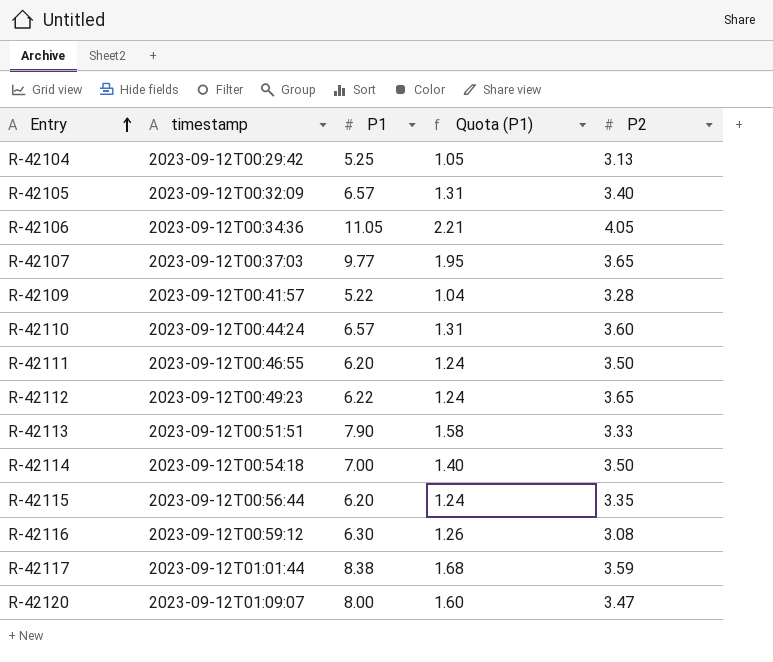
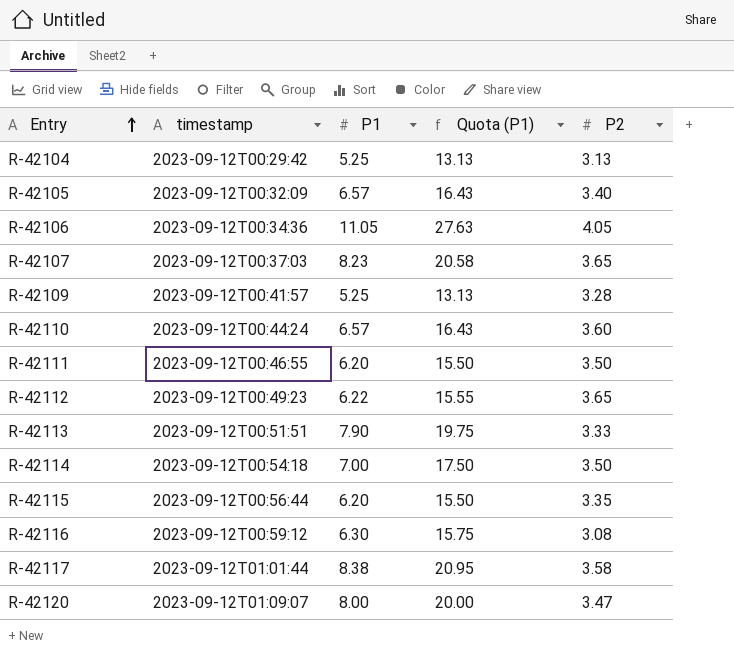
column Quota (P1) | formula: [P1] * 0.2 -> [P1] * 2.5
R-42107 | P1: 9.77 -> 8.23
R-42109 | P1: 5.22 -> 5.25
R-42117 | P2: 3.59 -> 3.58

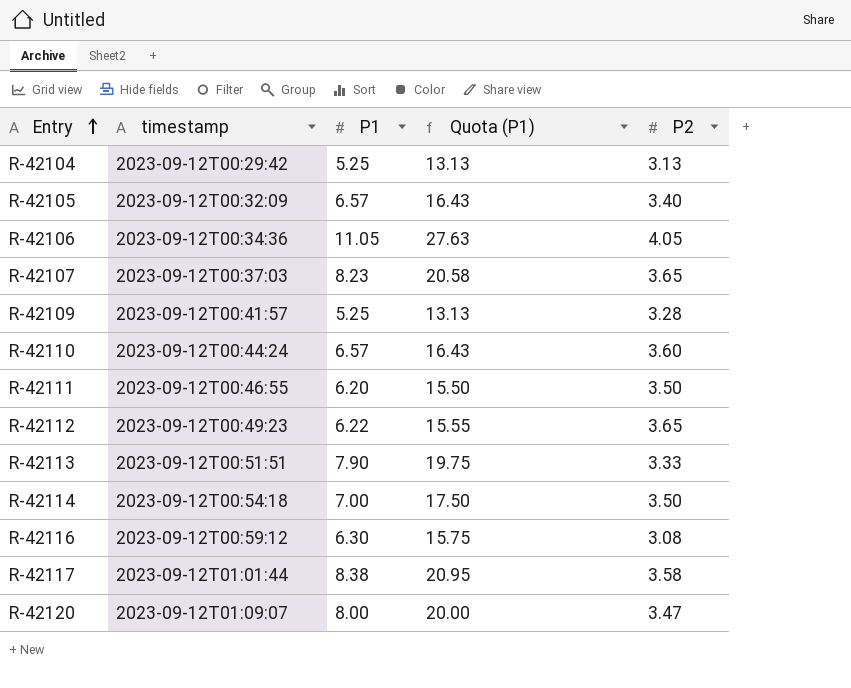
row R-42115: 2023-09-12T00:56:44 | 6.20 | 15.50 | 3.35 -> none

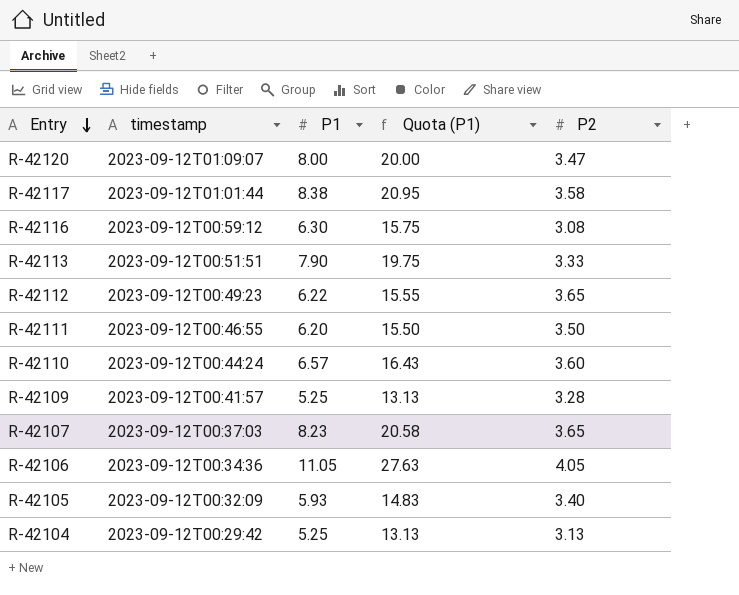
row order: Entry ascending -> Entry descending
row R-42114: 2023-09-12T00:54:18 | 7.00 | 17.50 | 3.50 -> none
R-42105 | P1: 6.57 -> 5.93
R-42105 | Quota (P1): 16.43 -> 14.83

